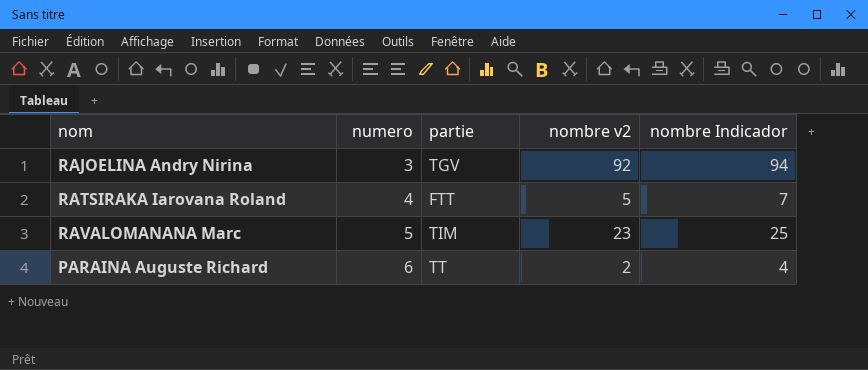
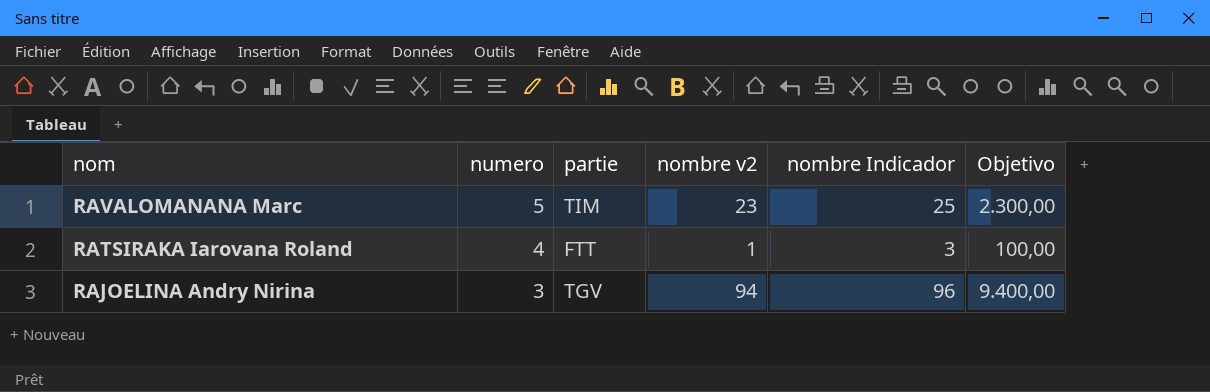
row order: numero ascending -> nom descending
column Objetivo | formula: none -> [nombre v2] * 100
row PARAINA Auguste Richard: 6 | TT | 2 | 4 -> none
RATSIRAKA Iarovana Roland | nombre v2: 5 -> 1
RATSIRAKA Iarovana Roland | nombre Indicador: 7 -> 3
RAJOELINA Andry Nirina | nombre v2: 92 -> 94
RAJOELINA Andry Nirina | nombre Indicador: 94 -> 96

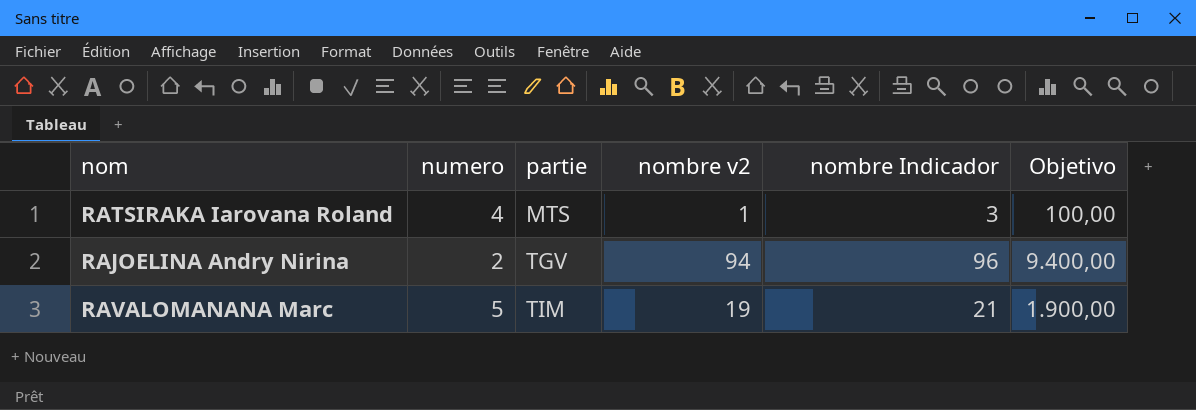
row order: nom descending -> partie ascending
RATSIRAKA Iarovana Roland | partie: FTT -> MTS
RAJOELINA Andry Nirina | numero: 3 -> 2
RAVALOMANANA Marc | nombre v2: 23 -> 19
RAVALOMANANA Marc | nombre Indicador: 25 -> 21
RAVALOMANANA Marc | Objetivo: 2.300,00 -> 1.900,00

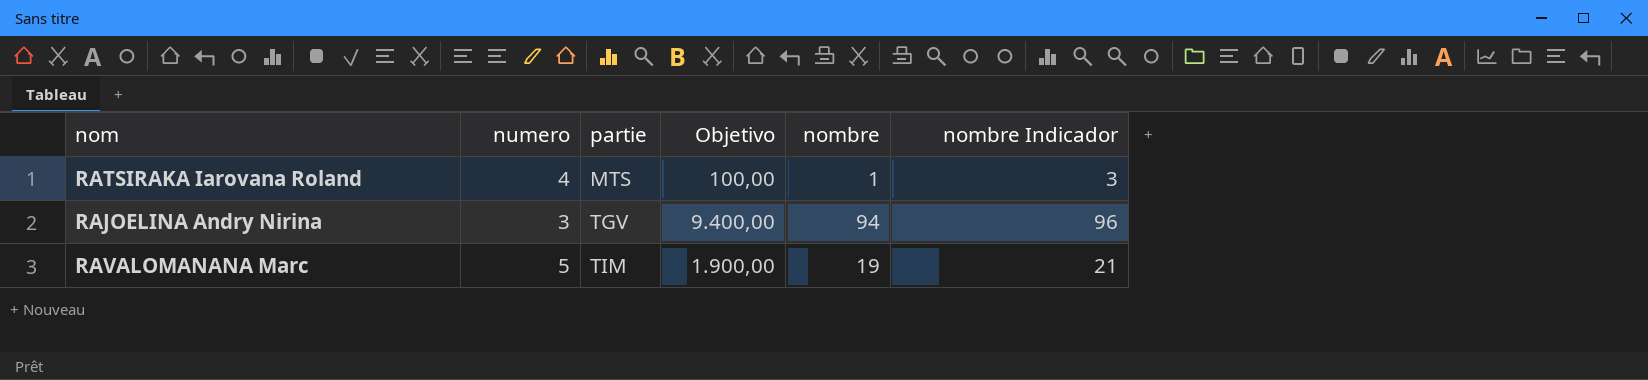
column Objetivo | position: 6 -> 4
column name: nombre v2 -> nombre
RAJOELINA Andry Nirina | numero: 2 -> 3

